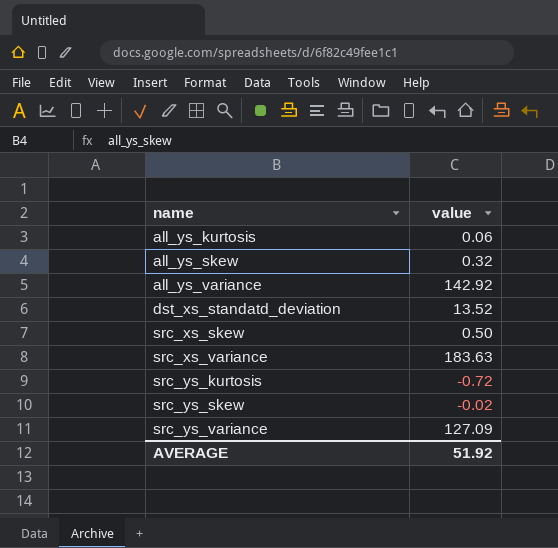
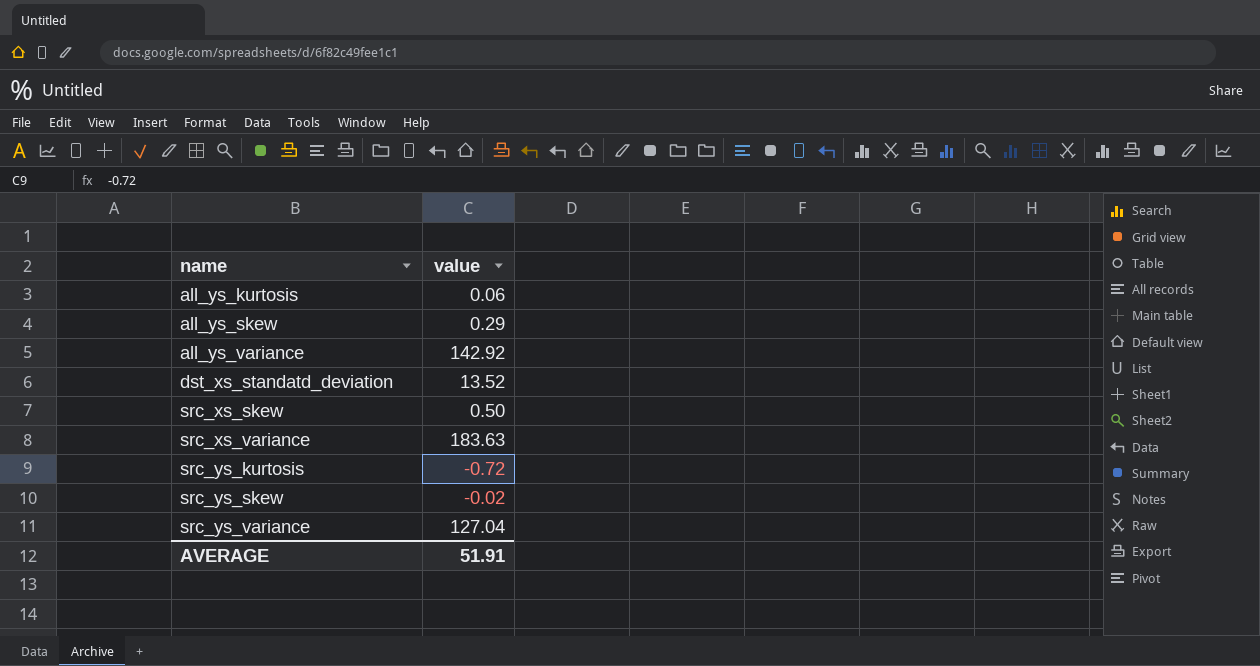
all_ys_skew | value: 0.32 -> 0.29
src_ys_variance | value: 127.09 -> 127.04
AVERAGE | value: 51.92 -> 51.91

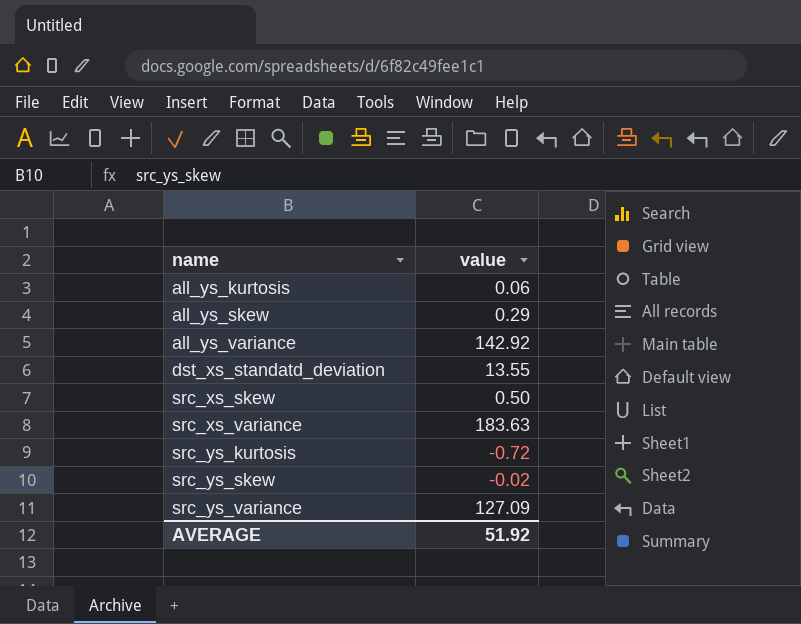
dst_xs_standatd_deviation | value: 13.52 -> 13.55
src_ys_variance | value: 127.04 -> 127.09
AVERAGE | value: 51.91 -> 51.92

